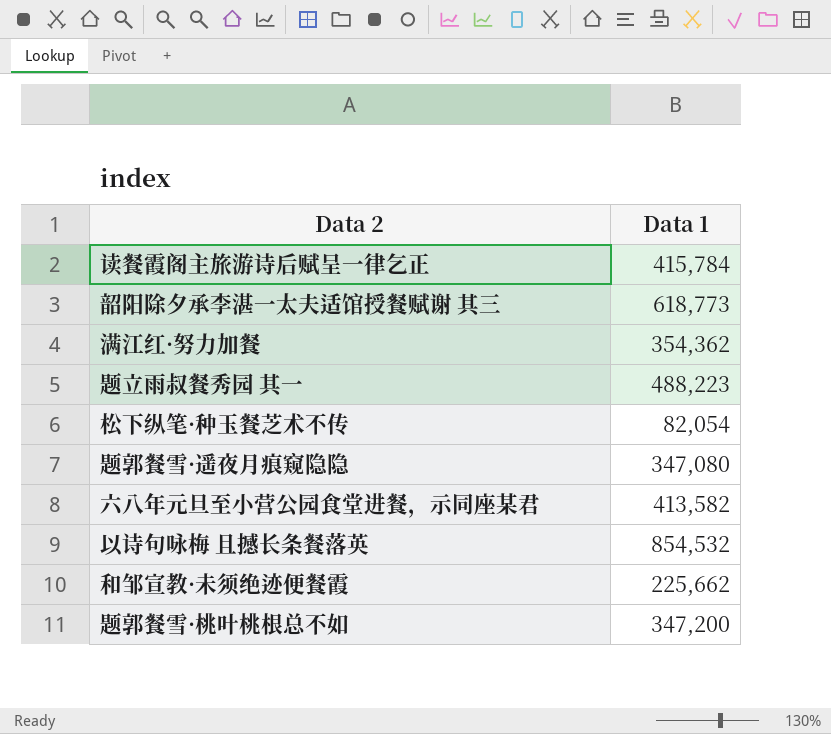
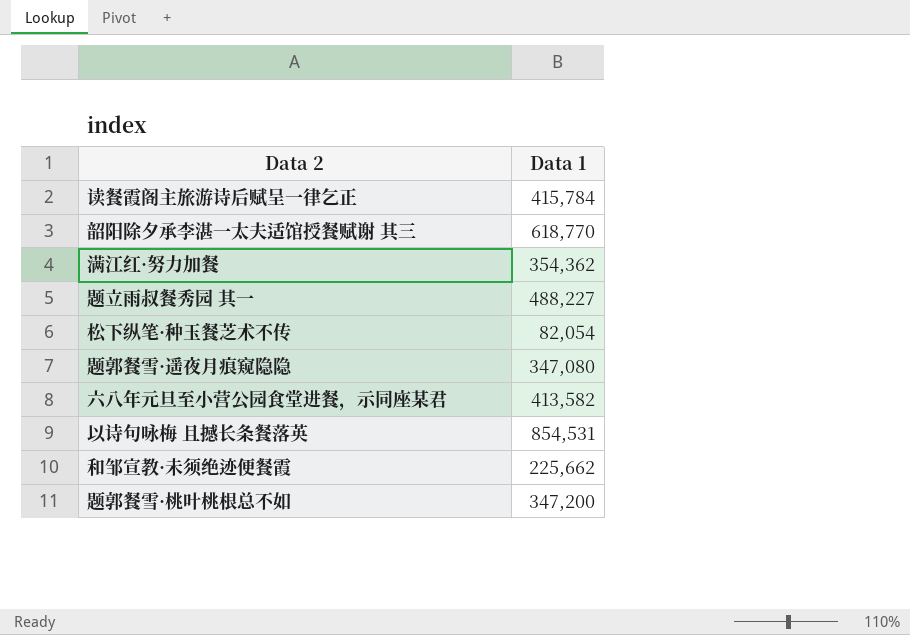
韶阳除夕承李湛一太夫适馆授餐赋谢 其三 | Data 1: 618,773 -> 618,770
题立雨叔餐秀园 其一 | Data 1: 488,223 -> 488,227
以诗句咏梅 且撼长条餐落英 | Data 1: 854,532 -> 854,531

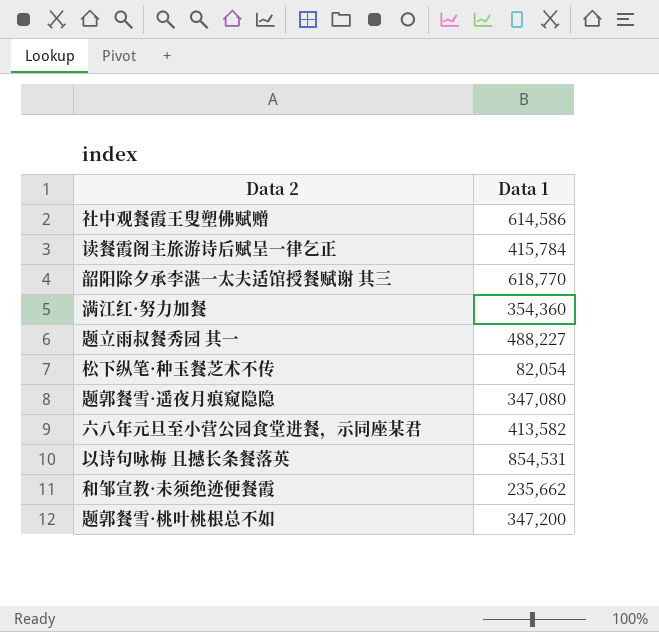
row 社中观餐霞王叟塑佛赋赠: none -> 614,586
满江红·努力加餐 | Data 1: 354,362 -> 354,360
和邹宣教·未须绝迹便餐霞 | Data 1: 225,662 -> 235,662

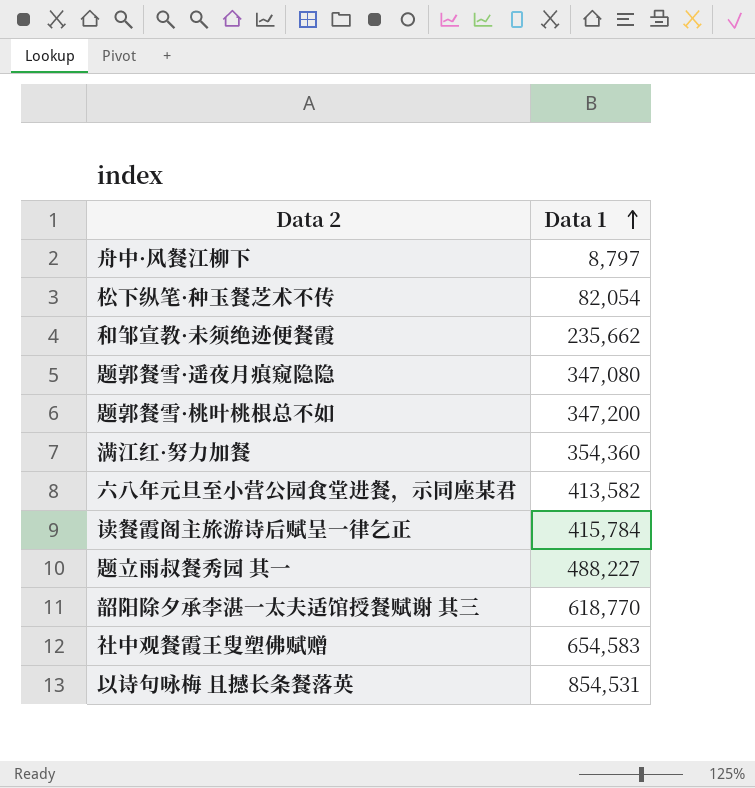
row order: none -> Data 1 ascending
row 舟中·风餐江柳下: none -> 8,797
社中观餐霞王叟塑佛赋赠 | Data 1: 614,586 -> 654,583

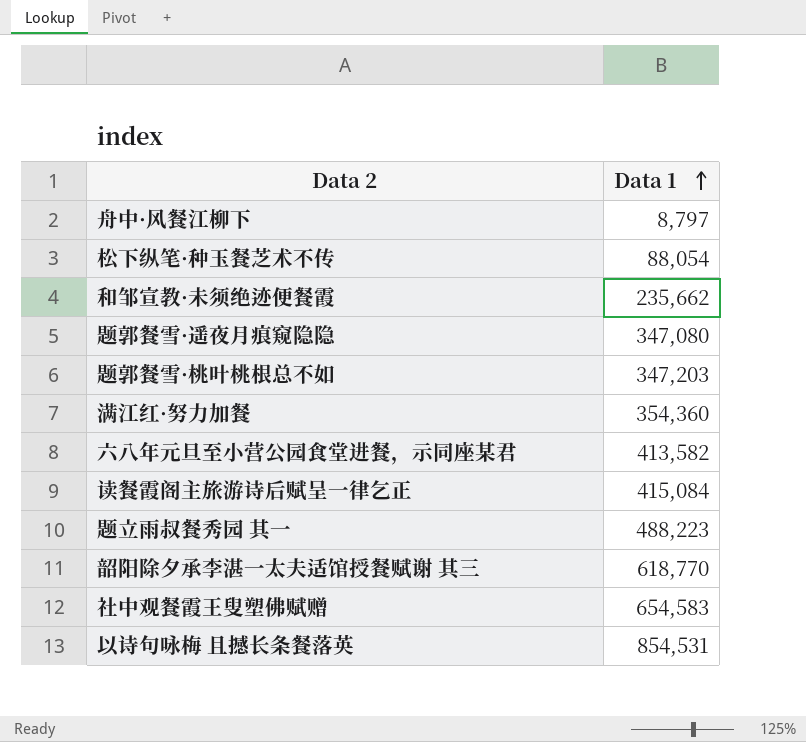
松下纵笔·种玉餐芝术不传 | Data 1: 82,054 -> 88,054
题郭餐雪·桃叶桃根总不如 | Data 1: 347,200 -> 347,203
读餐霞阁主旅游诗后赋呈一律乞正 | Data 1: 415,784 -> 415,084
题立雨叔餐秀园 其一 | Data 1: 488,227 -> 488,223

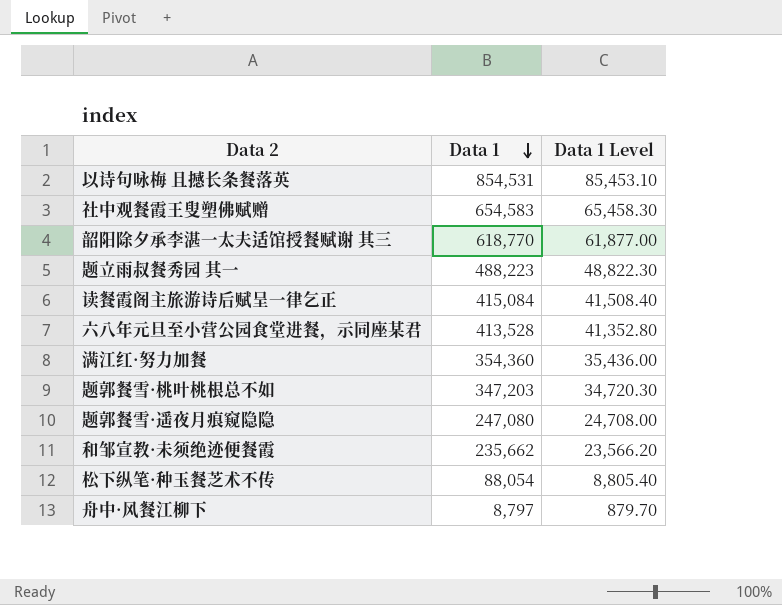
row order: Data 1 ascending -> Data 1 descending
column Data 1 Level | formula: none -> [Data 1] * 0.1
六八年元旦至小营公园食堂进餐，示同座某君 | Data 1: 413,582 -> 413,528
题郭餐雪·遥夜月痕窥隐隐 | Data 1: 347,080 -> 247,080

